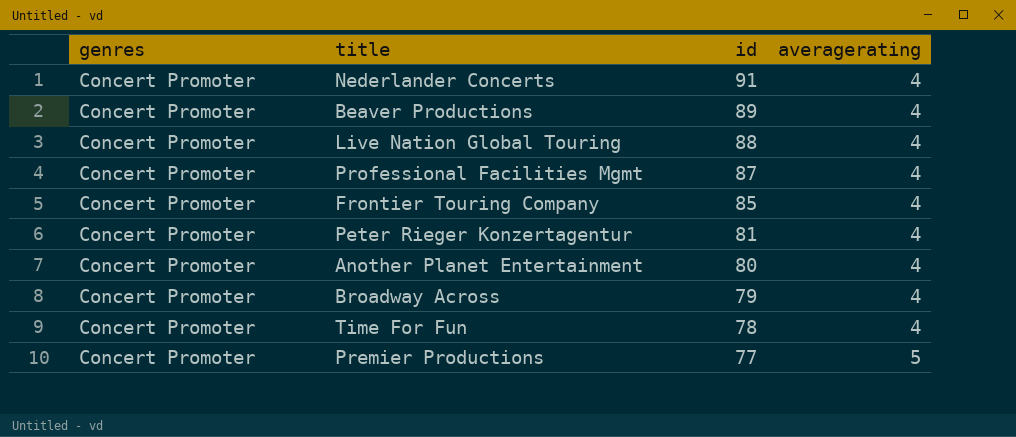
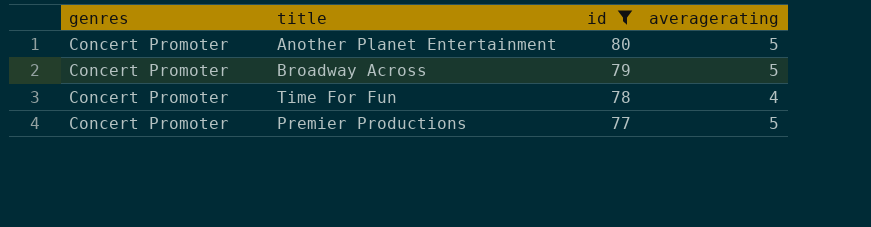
filter: none -> id <= 80
Another Planet Entertainment | averagerating: 4 -> 5
Broadway Across | averagerating: 4 -> 5

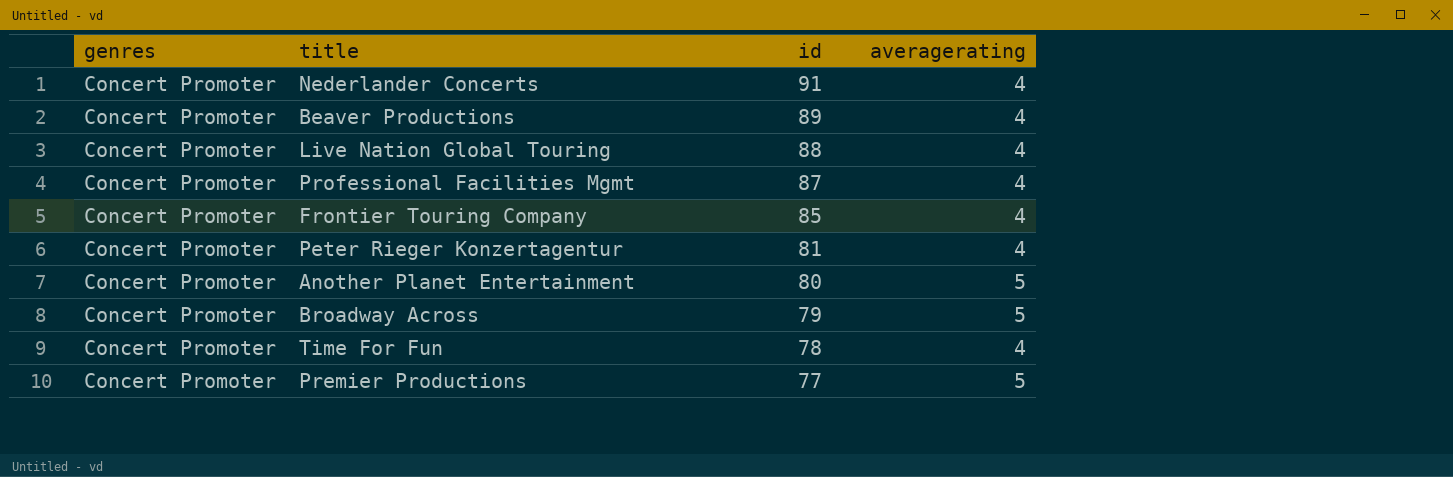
filter: id <= 80 -> none

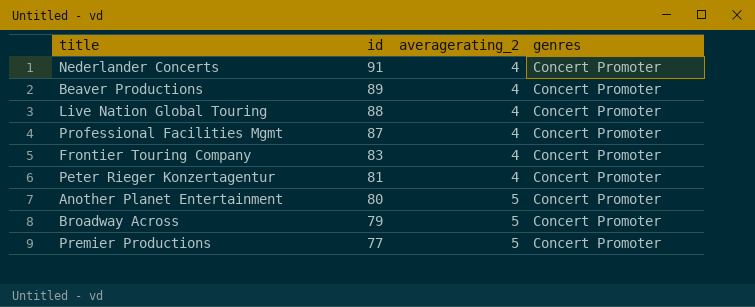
column name: averagerating -> averagerating_2
column genres | position: 1 -> 4
row Time For Fun: Concert Promoter | 78 | 4 -> none
Frontier Touring Company | id: 85 -> 83

